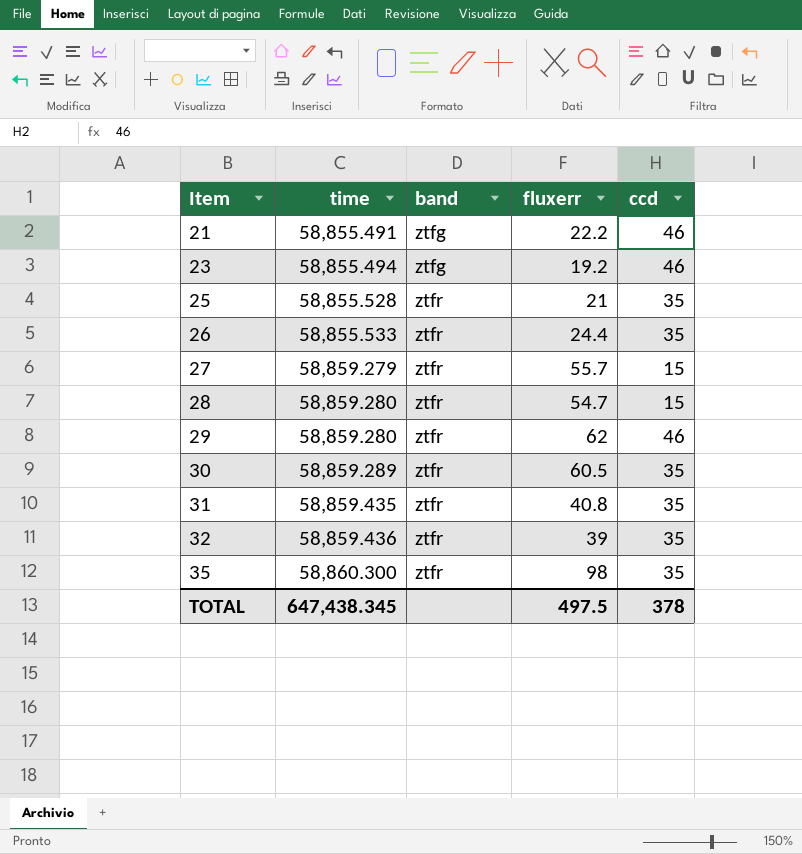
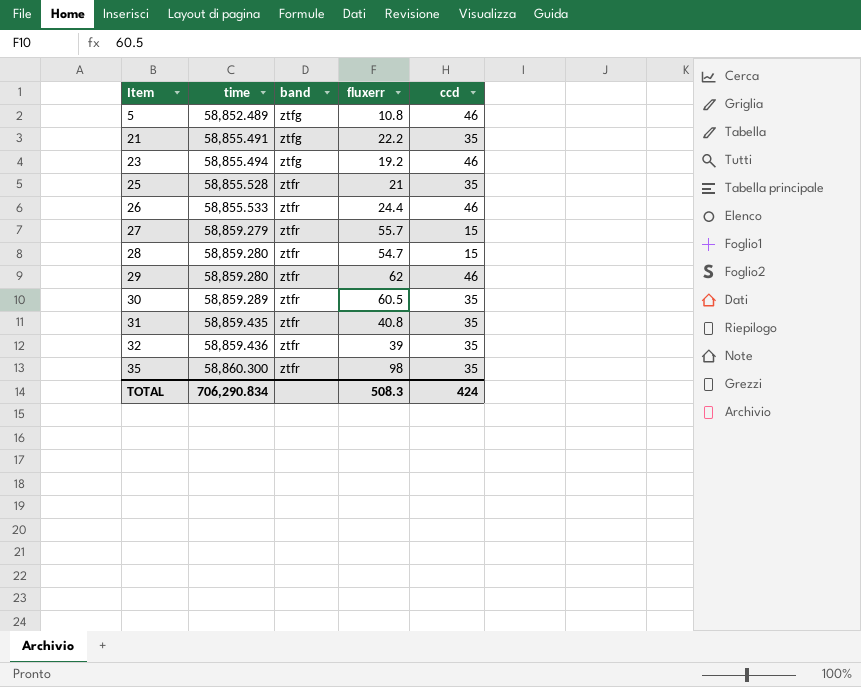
row 5: none -> 58,852.489 | ztfg | 10.8 | 46
21 | ccd: 46 -> 35
26 | ccd: 35 -> 46
TOTAL | time: 647,438.345 -> 706,290.834
TOTAL | fluxerr: 497.5 -> 508.3
TOTAL | ccd: 378 -> 424

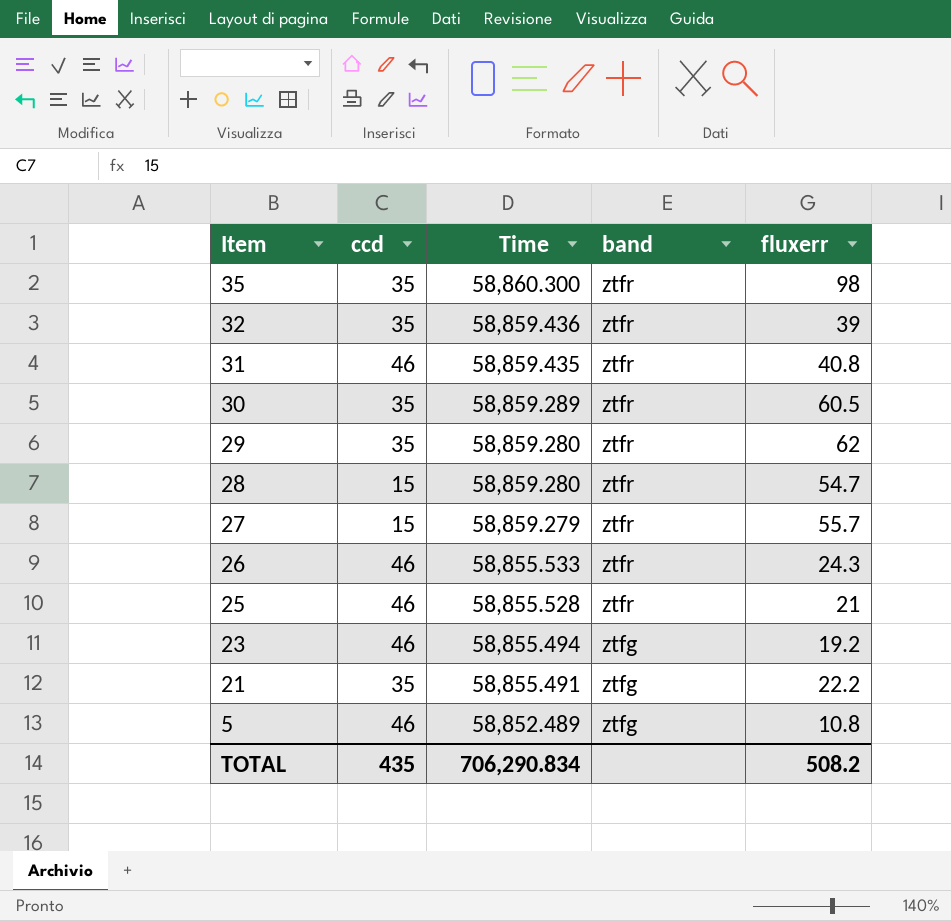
row order: Item ascending -> Item descending
column ccd | position: 5 -> 2
column name: time -> Time
31 | ccd: 35 -> 46
29 | ccd: 46 -> 35
26 | fluxerr: 24.4 -> 24.3
25 | ccd: 35 -> 46
TOTAL | ccd: 424 -> 435
TOTAL | fluxerr: 508.3 -> 508.2

